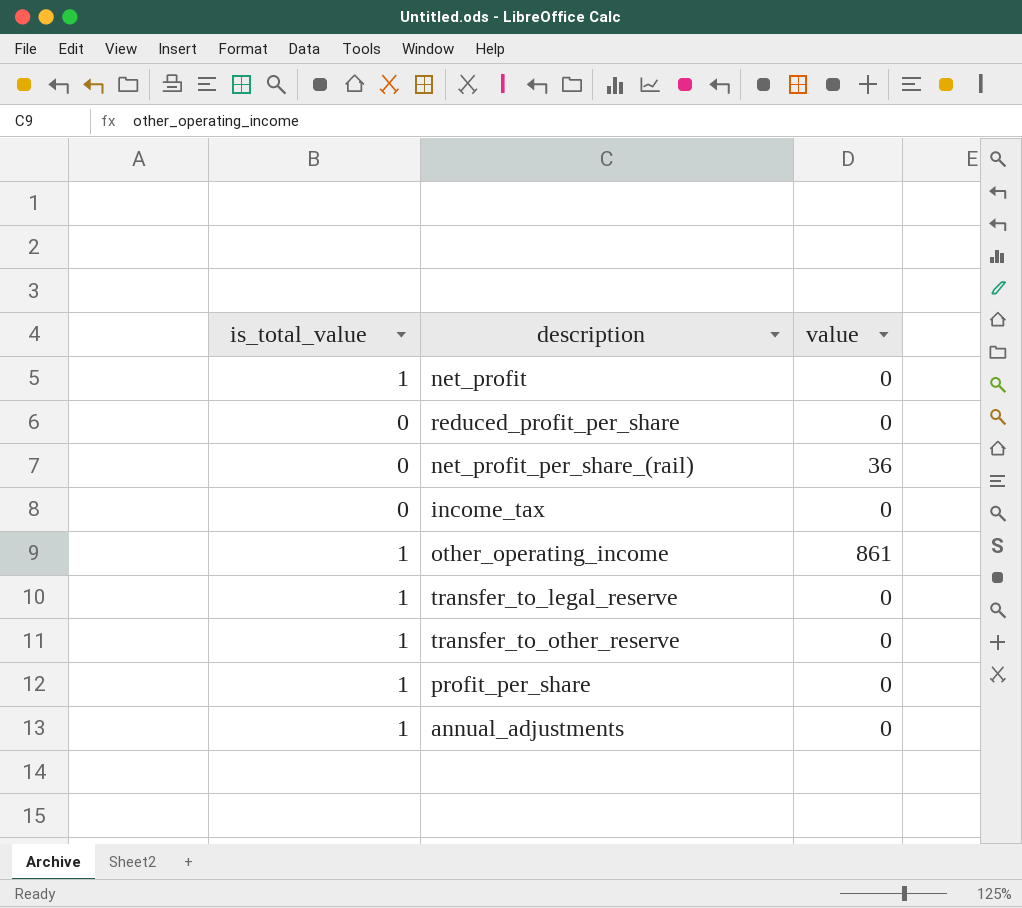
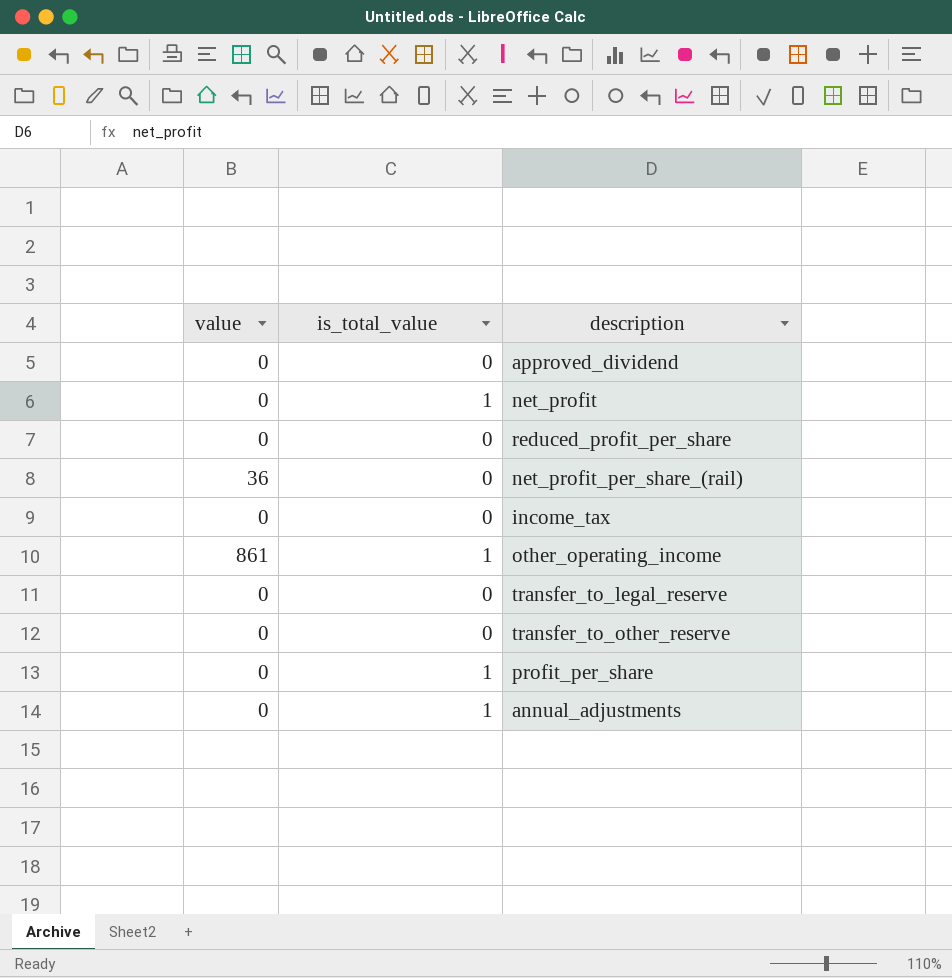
column value | position: 3 -> 1
row approved_dividend: none -> 0 | 0
transfer_to_legal_reserve | is_total_value: 1 -> 0
transfer_to_other_reserve | is_total_value: 1 -> 0

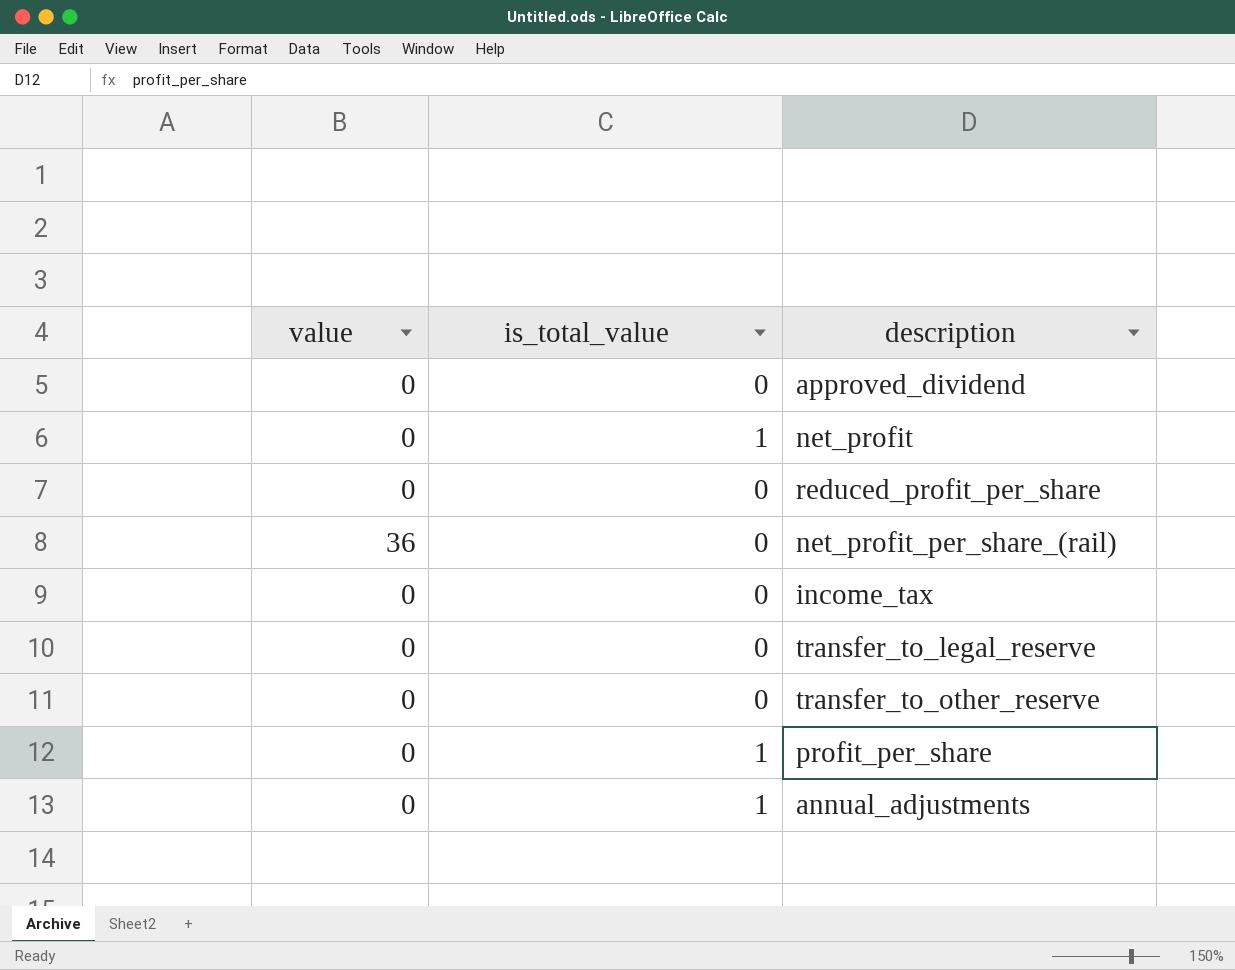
row other_operating_income: 861 | 1 -> none

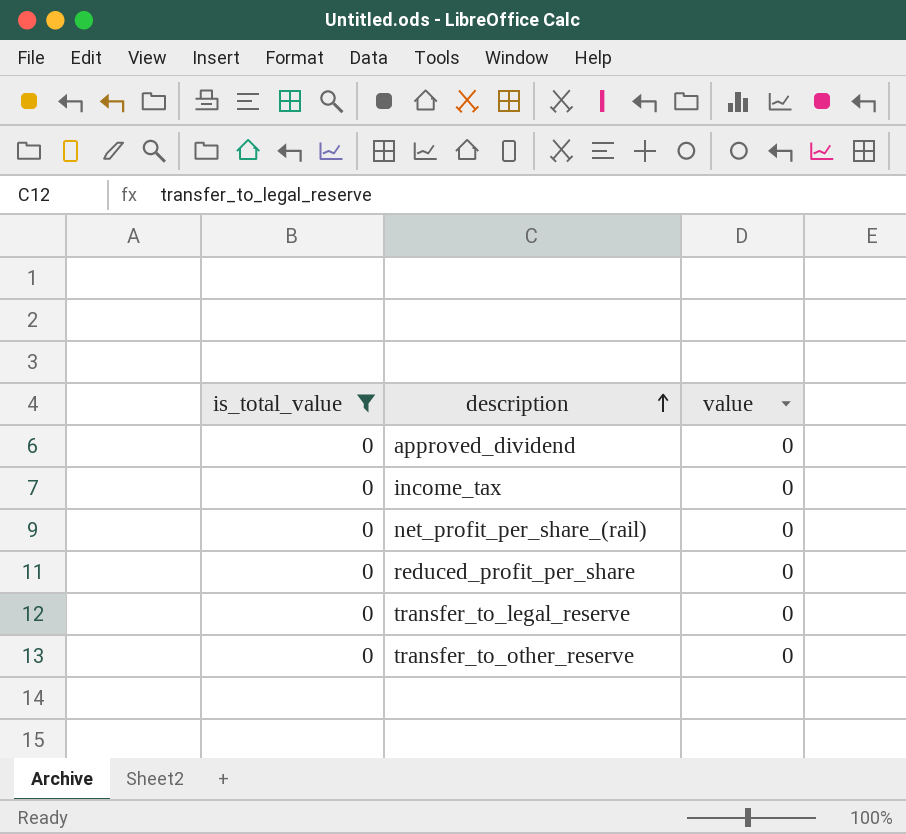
filter: none -> is_total_value = 0
row order: none -> description ascending
column value | position: 1 -> 3
net_profit_per_share_(rail) | value: 36 -> 0

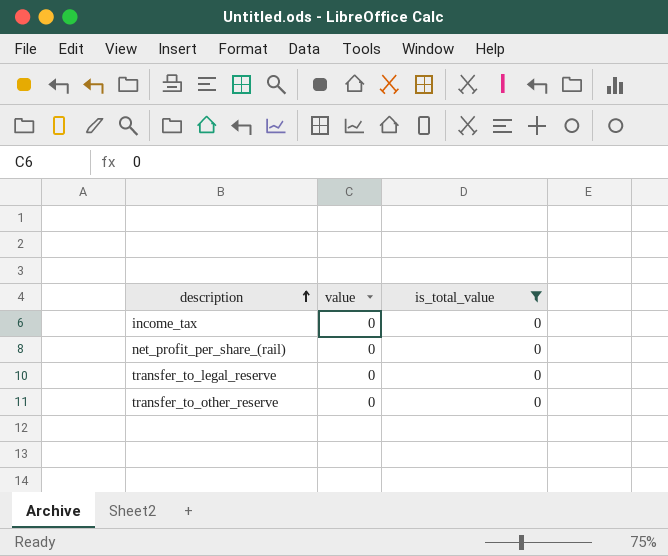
column is_total_value | position: 1 -> 3
row approved_dividend: 0 | 0 -> none
row reduced_profit_per_share: 0 | 0 -> none

